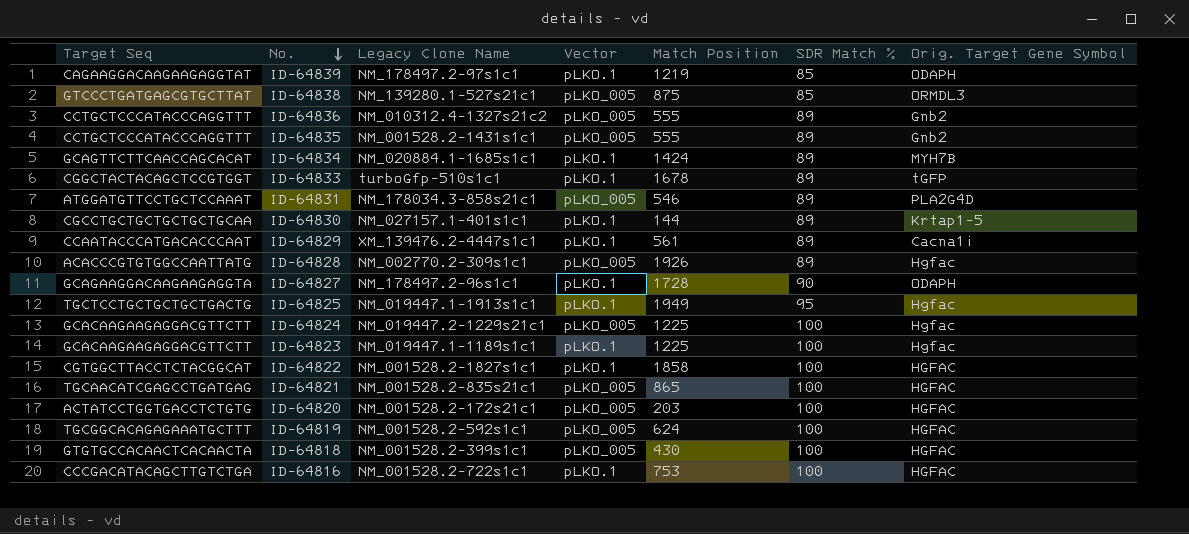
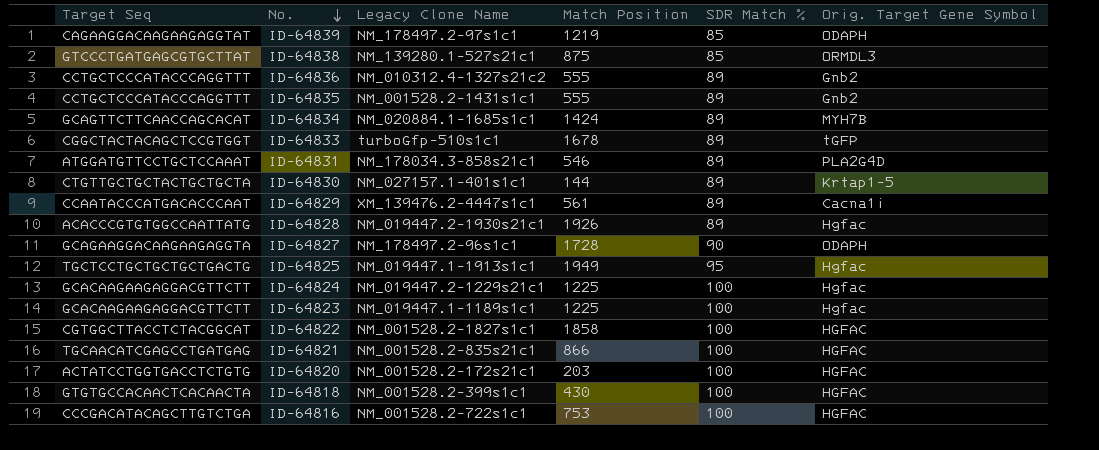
column Vector | position: 4 -> none
row ID-64819: TGCGGCACAGAGAAATGCTTT | NM_001528.2-592s1c1 | pLKO_005 | 624 | 100 | HGFAC -> none
ID-64830 | Target Seq: CGCCTGCTGCTGCTGCTGCAA -> CTGTTGCTGCTACTGCTGCTA
ID-64828 | Legacy Clone Name: NM_002770.2-309s1c1 -> NM_019447.2-1930s21c1
ID-64821 | Match Position: 865 -> 866

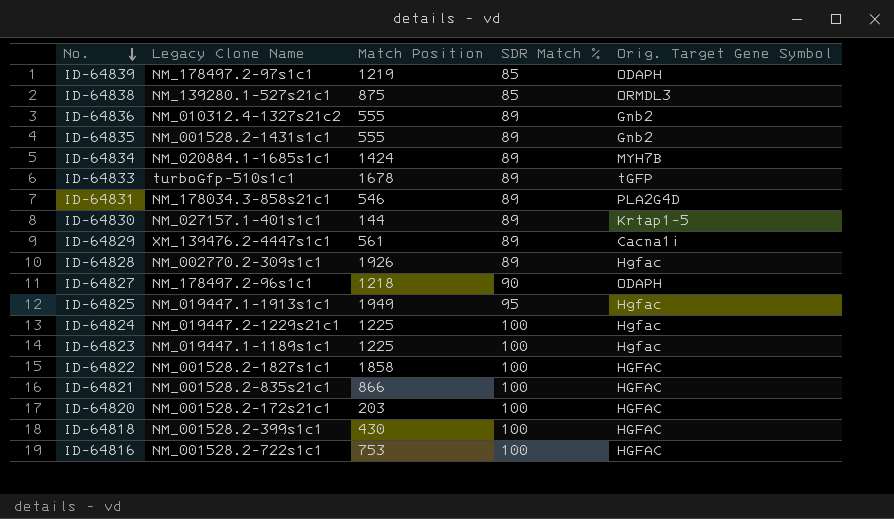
column Target Seq | position: 1 -> none
ID-64828 | Legacy Clone Name: NM_019447.2-1930s21c1 -> NM_002770.2-309s1c1
ID-64827 | Match Position: 1728 -> 1218

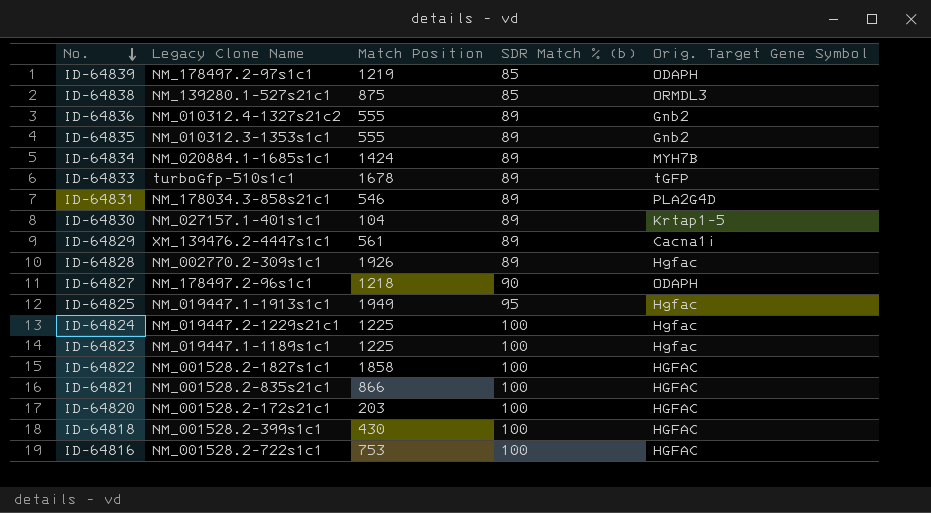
column name: SDR Match % -> SDR Match % (b)
ID-64835 | Legacy Clone Name: NM_001528.2-1431s1c1 -> NM_010312.3-1353s1c1
ID-64830 | Match Position: 144 -> 104

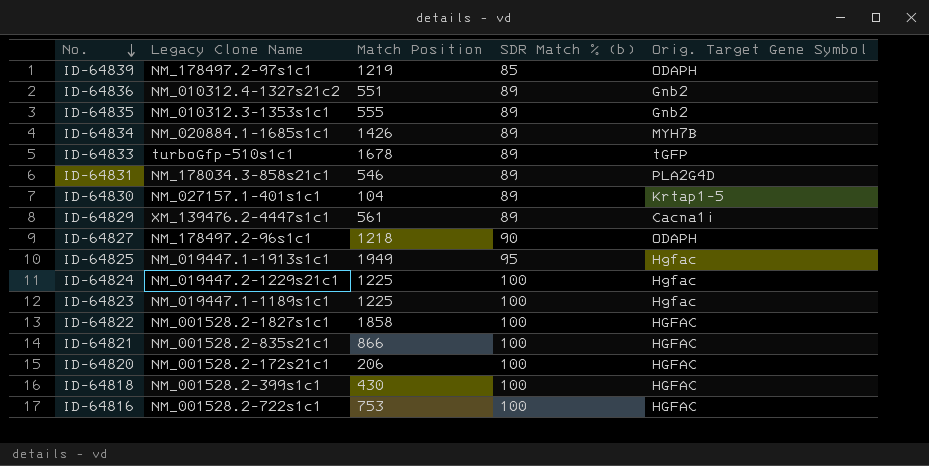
row ID-64838: NM_139280.1-527s21c1 | 875 | 85 | ORMDL3 -> none
row ID-64828: NM_002770.2-309s1c1 | 1926 | 89 | Hgfac -> none
ID-64836 | Match Position: 555 -> 551
ID-64834 | Match Position: 1424 -> 1426
ID-64820 | Match Position: 203 -> 206

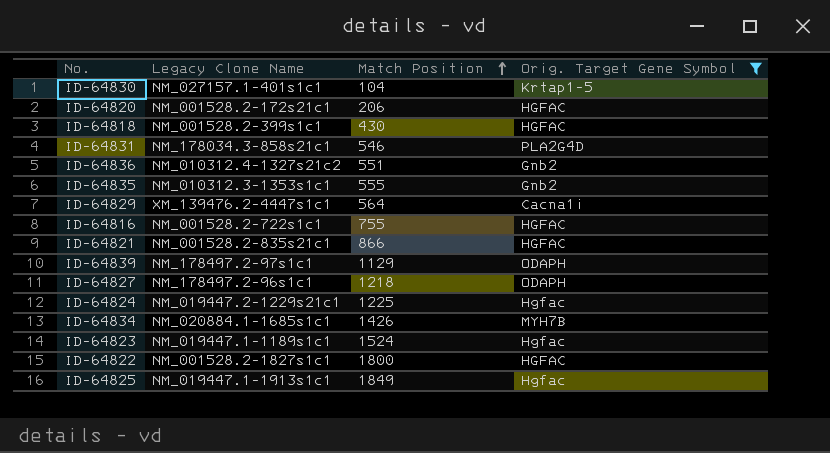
filter: none -> Orig. Target Gene Symbol != tGFP
row order: No. descending -> Match Position ascending
column SDR Match % (b) | position: 4 -> none
ID-64829 | Match Position: 561 -> 564
ID-64816 | Match Position: 753 -> 755
ID-64839 | Match Position: 1219 -> 1129
ID-64823 | Match Position: 1225 -> 1524
ID-64822 | Match Position: 1858 -> 1800
ID-64825 | Match Position: 1949 -> 1849

